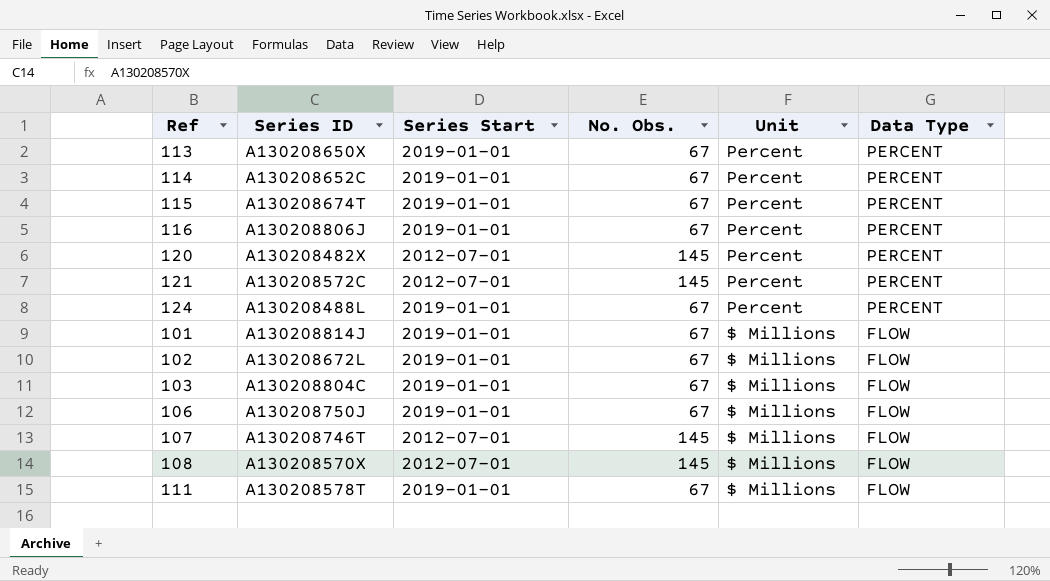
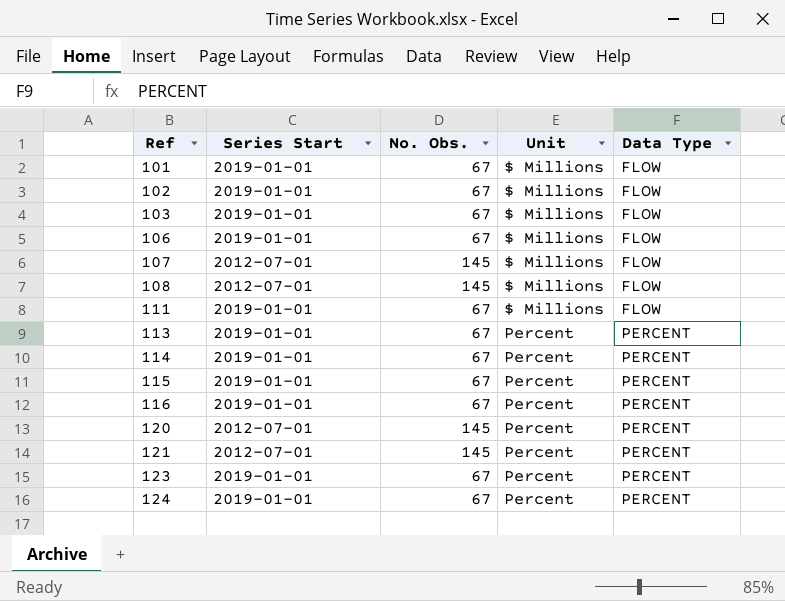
row order: Unit descending -> Ref ascending
column Series ID | position: 2 -> none
row 123: none -> 2019-01-01 | 67 | Percent | PERCENT

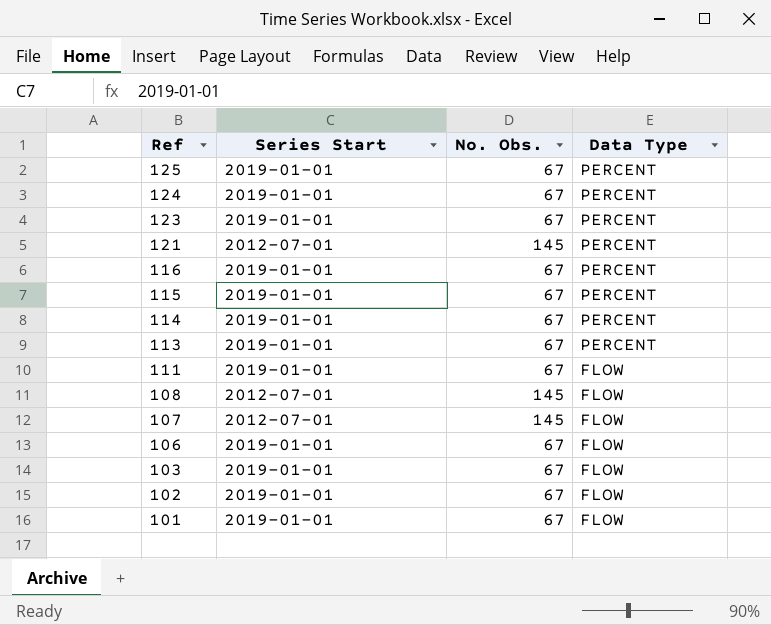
row order: Ref ascending -> Ref descending
column Unit | position: 4 -> none
row 120: 2012-07-01 | 145 | Percent | PERCENT -> none
row 125: none -> 2019-01-01 | 67 | PERCENT

